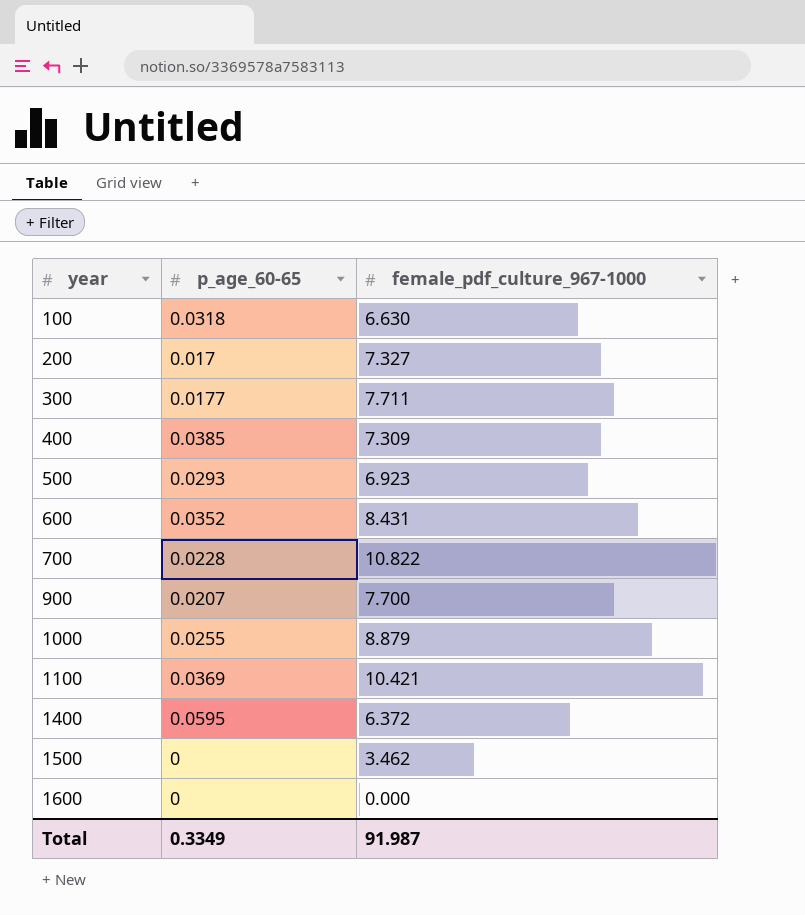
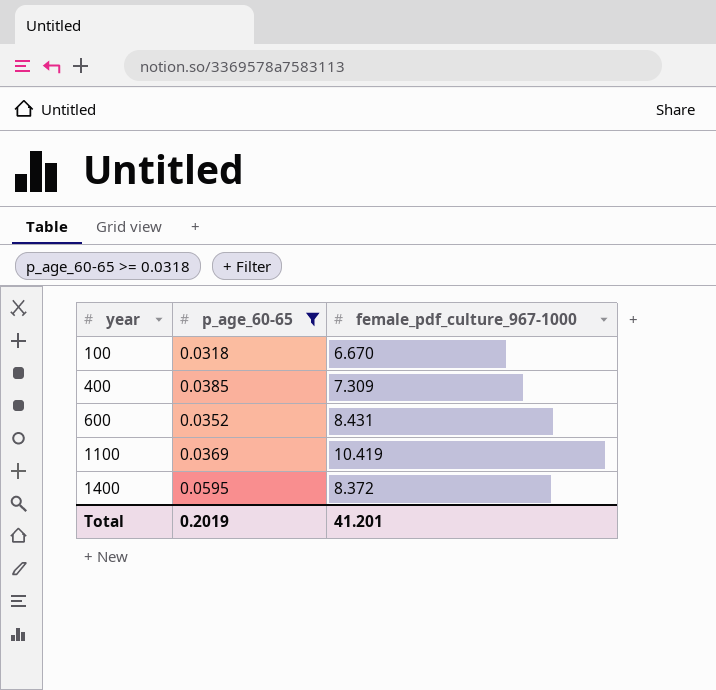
filter: none -> p_age_60-65 >= 0.0318
100 | female_pdf_culture_967-1000: 6.630 -> 6.670
1100 | female_pdf_culture_967-1000: 10.421 -> 10.419
1400 | female_pdf_culture_967-1000: 6.372 -> 8.372
Total | p_age_60-65: 0.3349 -> 0.2019
Total | female_pdf_culture_967-1000: 91.987 -> 41.201

